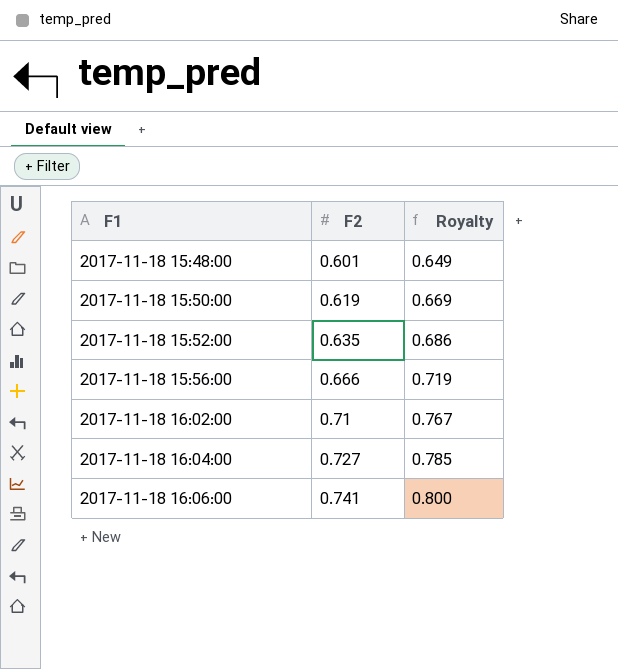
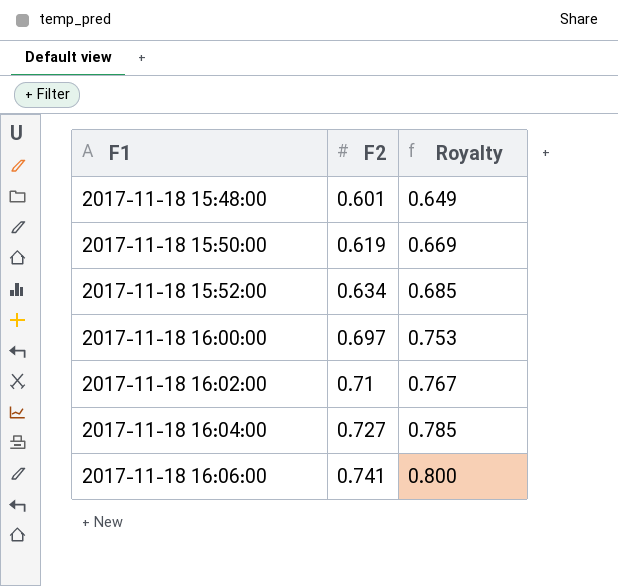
row 2017-11-18 15:56:00: 0.666 | 0.719 -> none
2017-11-18 15:52:00 | F2: 0.635 -> 0.634
2017-11-18 15:52:00 | Royalty: 0.686 -> 0.685
row 2017-11-18 16:00:00: none -> 0.697 | 0.753

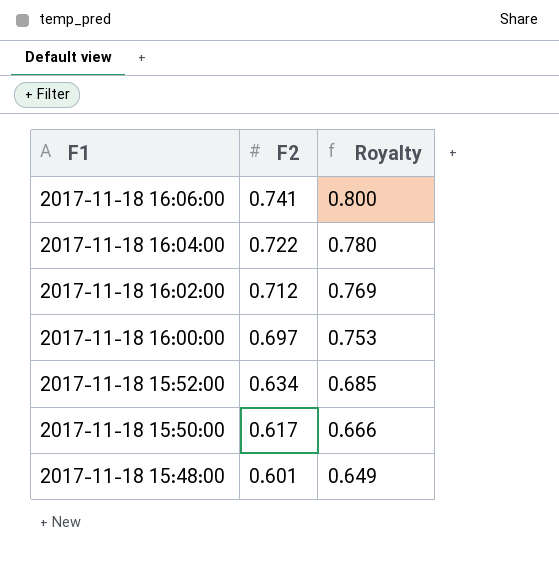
row order: F1 ascending -> F1 descending
2017-11-18 16:04:00 | F2: 0.727 -> 0.722
2017-11-18 16:04:00 | Royalty: 0.785 -> 0.780
2017-11-18 16:02:00 | F2: 0.71 -> 0.712
2017-11-18 16:02:00 | Royalty: 0.767 -> 0.769
2017-11-18 15:50:00 | F2: 0.619 -> 0.617
2017-11-18 15:50:00 | Royalty: 0.669 -> 0.666

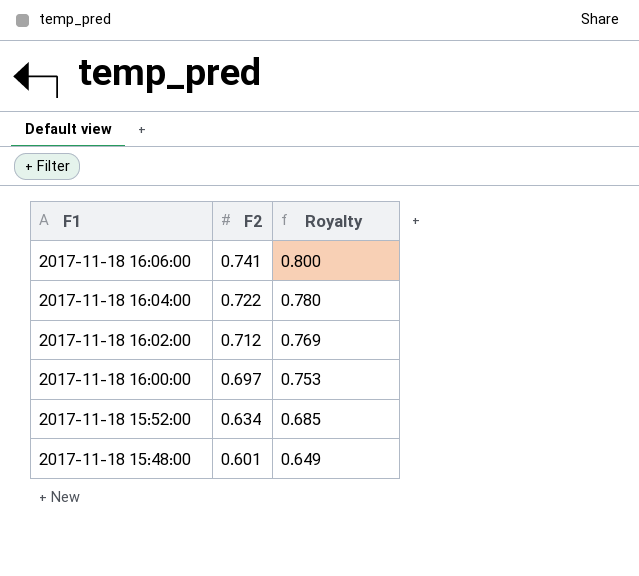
row 2017-11-18 15:50:00: 0.617 | 0.666 -> none

